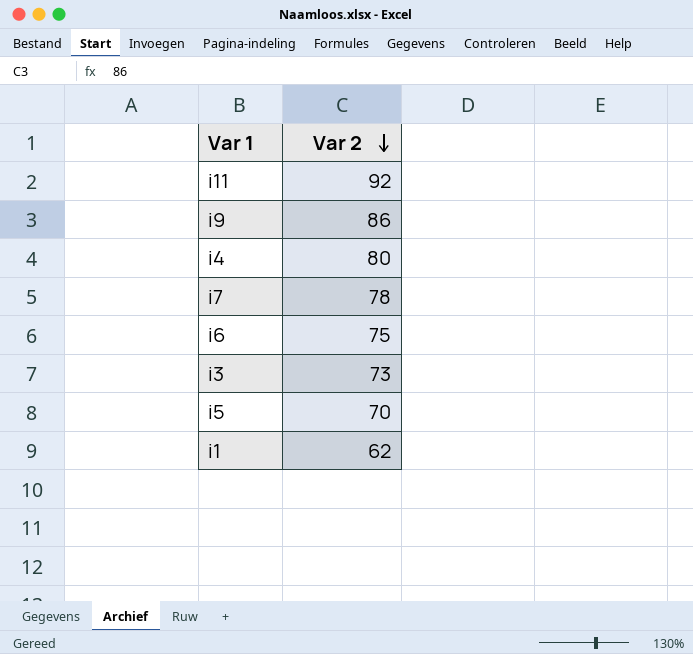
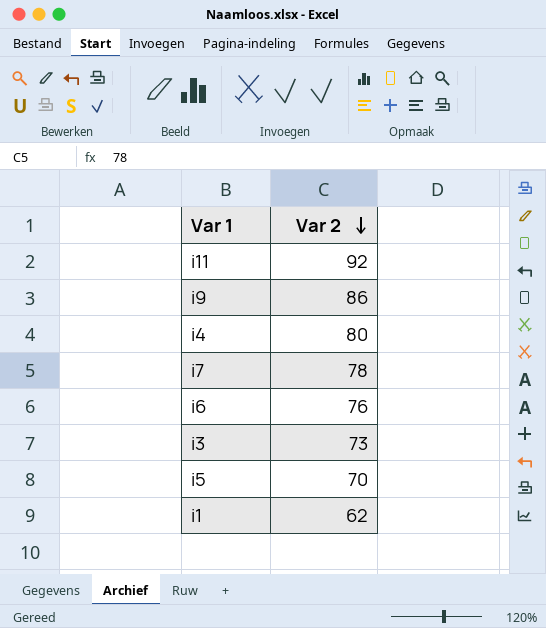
i6 | Var 2: 75 -> 76

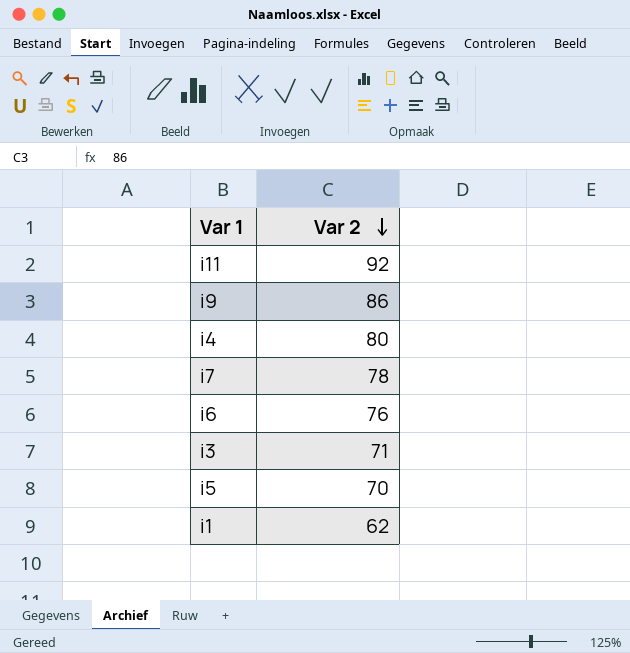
i3 | Var 2: 73 -> 71

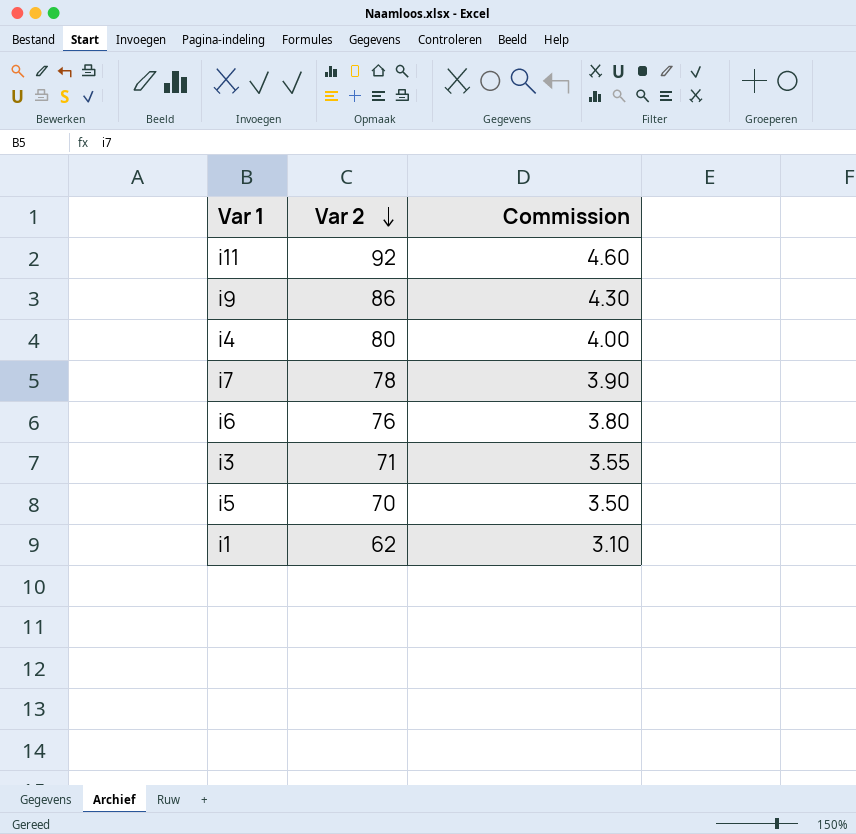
column Commission | formula: none -> [Var 2] * 0.05

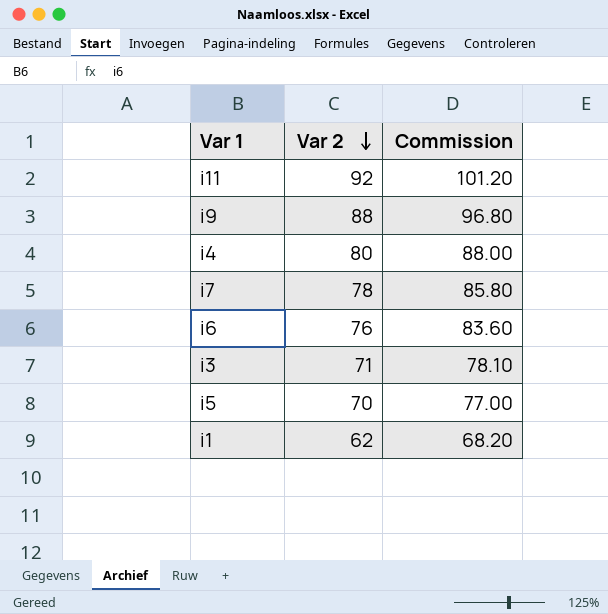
column Commission | formula: [Var 2] * 0.05 -> [Var 2] * 1.1
i9 | Var 2: 86 -> 88

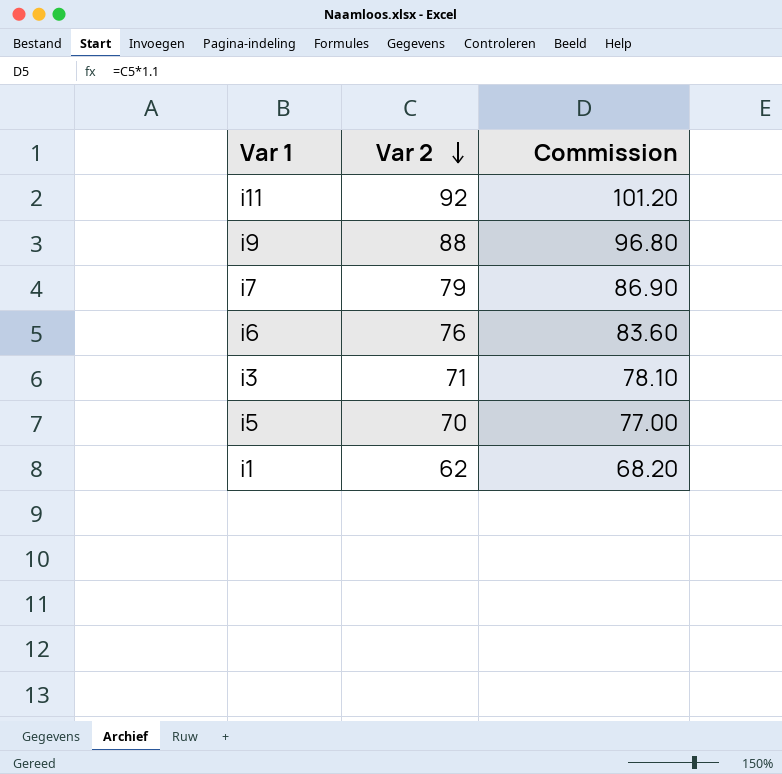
row i4: 80 | 88.00 -> none
i7 | Var 2: 78 -> 79
i7 | Commission: 85.80 -> 86.90

